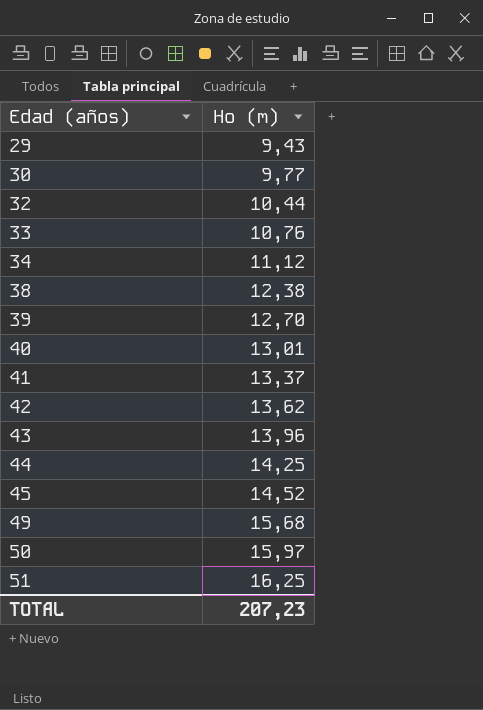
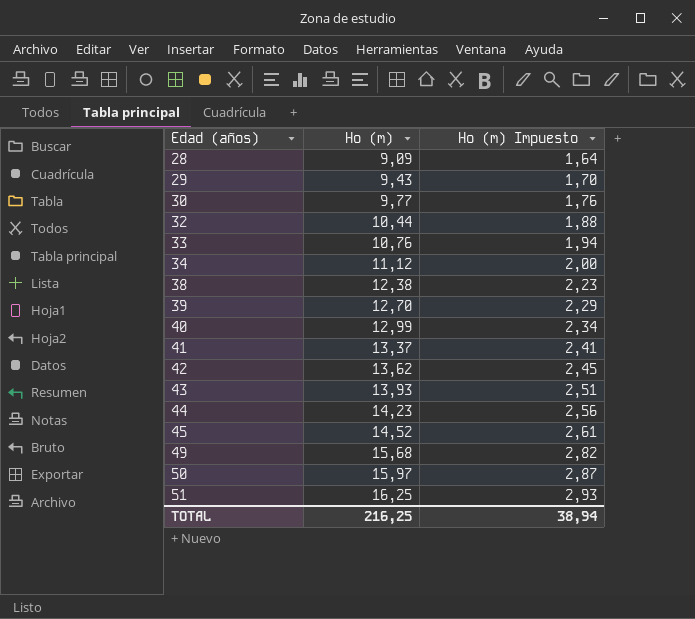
column Ho (m) Impuesto | formula: none -> [Ho (m)] * 0,18
row 28: none -> 9,09 | 1,64
40 | Ho (m): 13,01 -> 12,99
43 | Ho (m): 13,96 -> 13,93
44 | Ho (m): 14,25 -> 14,23
TOTAL | Ho (m): 207,23 -> 216,25

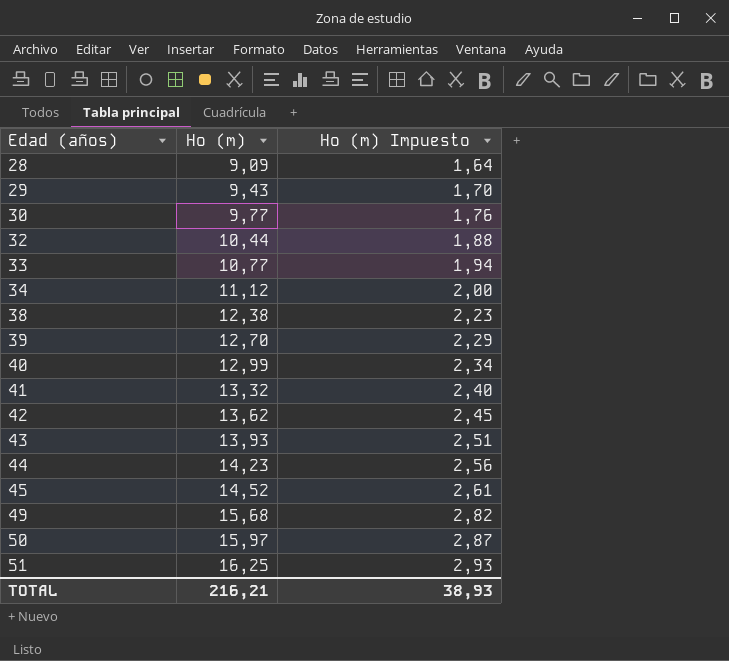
33 | Ho (m): 10,76 -> 10,77
41 | Ho (m): 13,37 -> 13,32
41 | Ho (m) Impuesto: 2,41 -> 2,40
TOTAL | Ho (m): 216,25 -> 216,21
TOTAL | Ho (m) Impuesto: 38,94 -> 38,93

